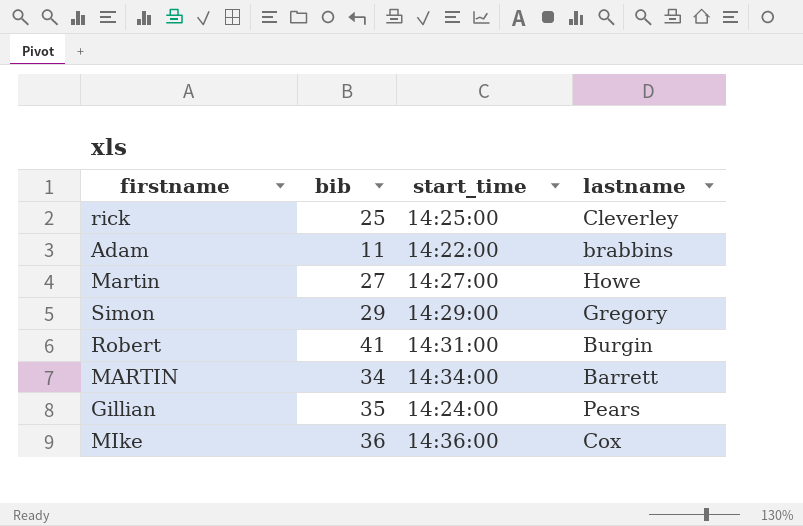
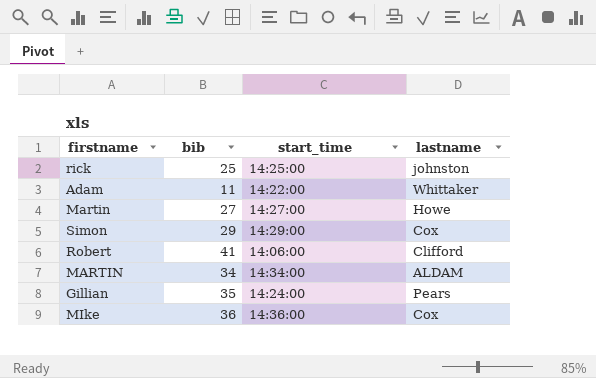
rick | lastname: Cleverley -> johnston
Adam | lastname: brabbins -> Whittaker
Simon | lastname: Gregory -> Cox
Robert | start_time: 14:31:00 -> 14:06:00
Robert | lastname: Burgin -> Clifford
MARTIN | lastname: Barrett -> ALDAM

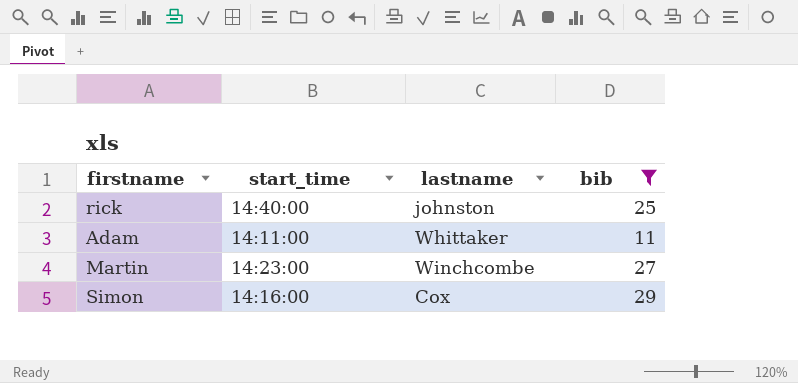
filter: none -> bib <= 29
column bib | position: 2 -> 4
rick | start_time: 14:25:00 -> 14:40:00
Adam | start_time: 14:22:00 -> 14:11:00
Martin | start_time: 14:27:00 -> 14:23:00
Martin | lastname: Howe -> Winchcombe
Simon | start_time: 14:29:00 -> 14:16:00

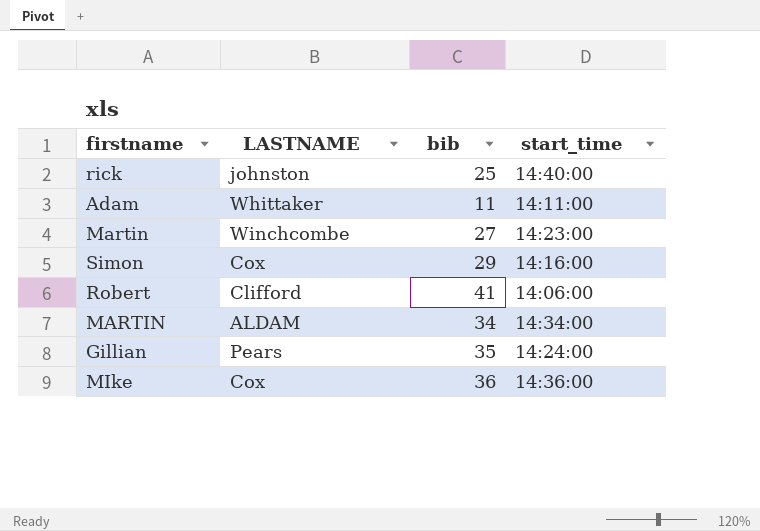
filter: bib <= 29 -> none
column name: lastname -> LASTNAME
column start_time | position: 2 -> 4

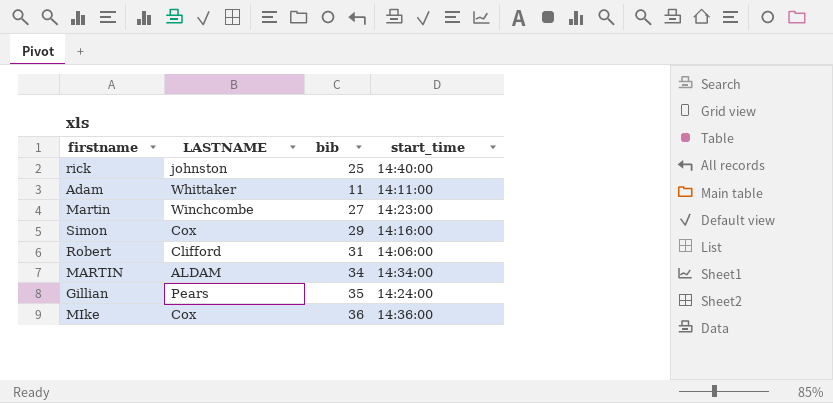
Robert | bib: 41 -> 31

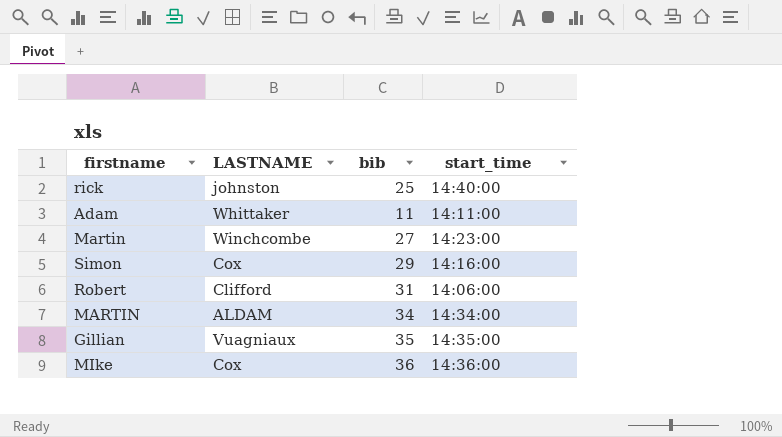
Gillian | LASTNAME: Pears -> Vuagniaux
Gillian | start_time: 14:24:00 -> 14:35:00

